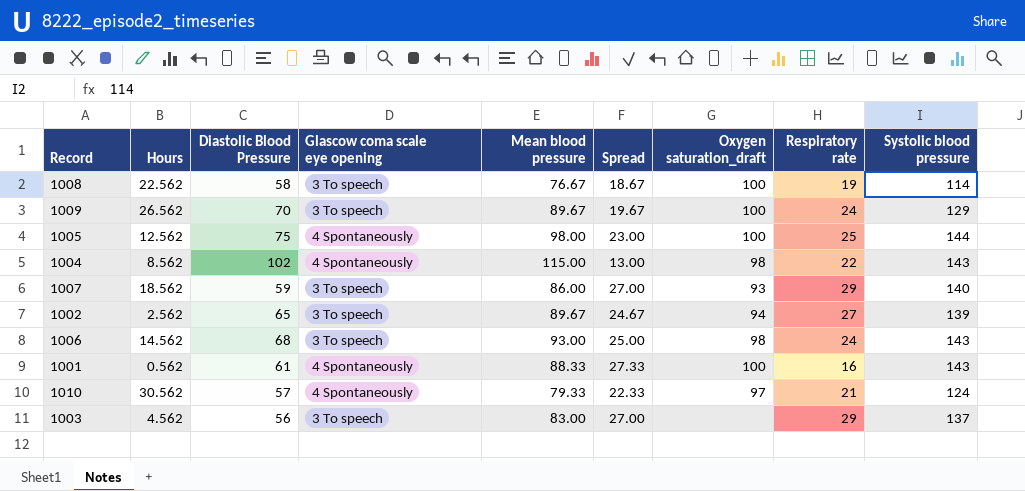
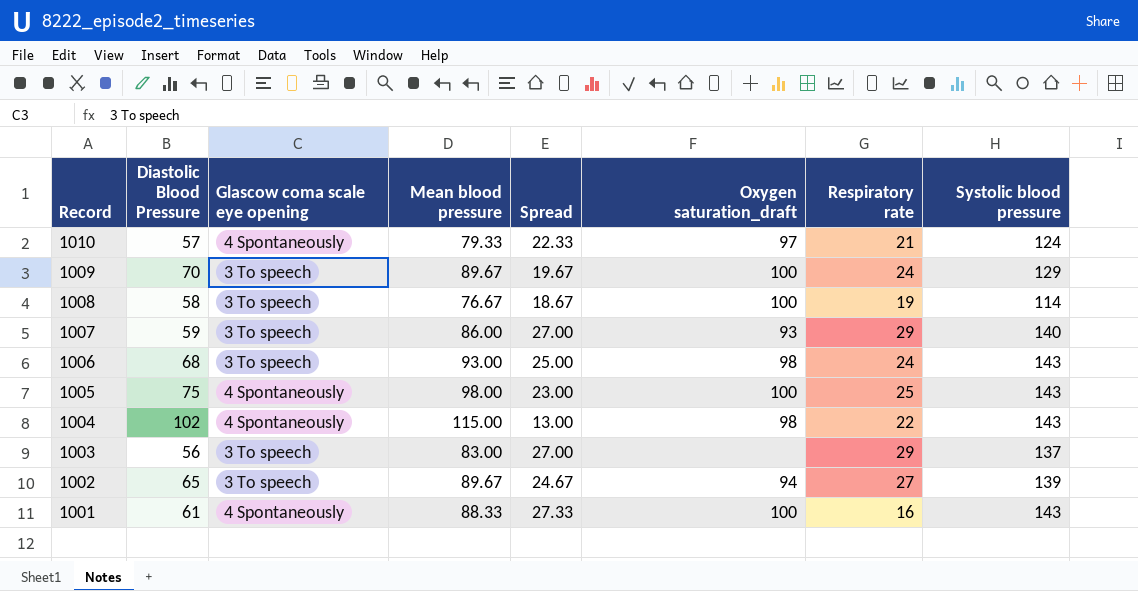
row order: none -> Record descending
column Hours | position: 2 -> none
1005 | Systolic blood pressure: 144 -> 143

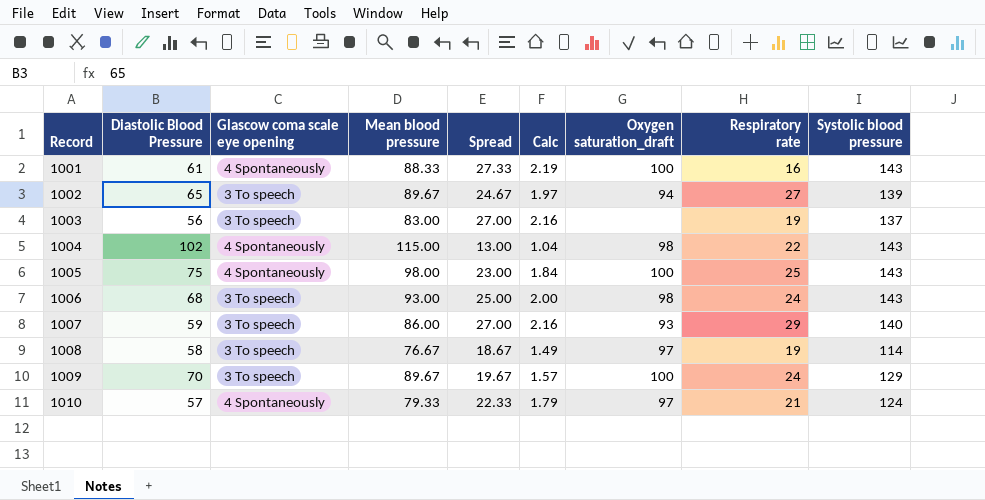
row order: Record descending -> Record ascending
column Calc | formula: none -> [Spread] * 0.08
1003 | Respiratory rate: 29 -> 19
1008 | Oxygen saturation_draft: 100 -> 97

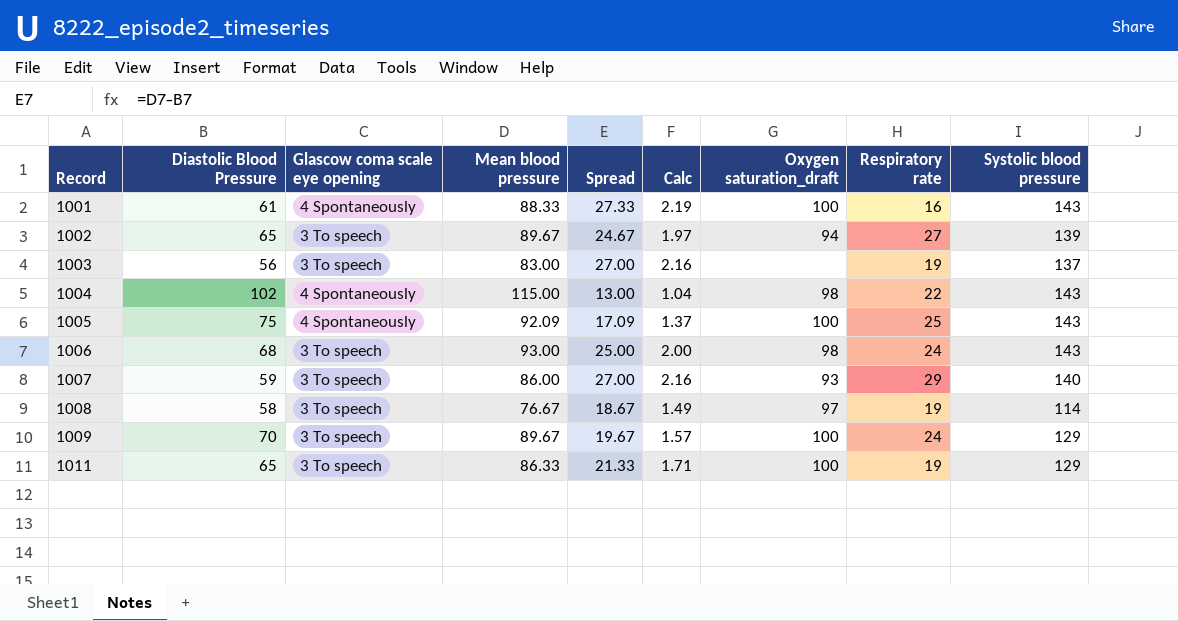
row 1010: 57 | 4 Spontaneously | 79.33 | 22.33 | 1.79 | 97 | 21 | 124 -> none
1005 | Mean blood pressure: 98.00 -> 92.09
1005 | Spread: 23.00 -> 17.09
1005 | Calc: 1.84 -> 1.37
row 1011: none -> 65 | 3 To speech | 86.33 | 21.33 | 1.71 | 100 | 19 | 129

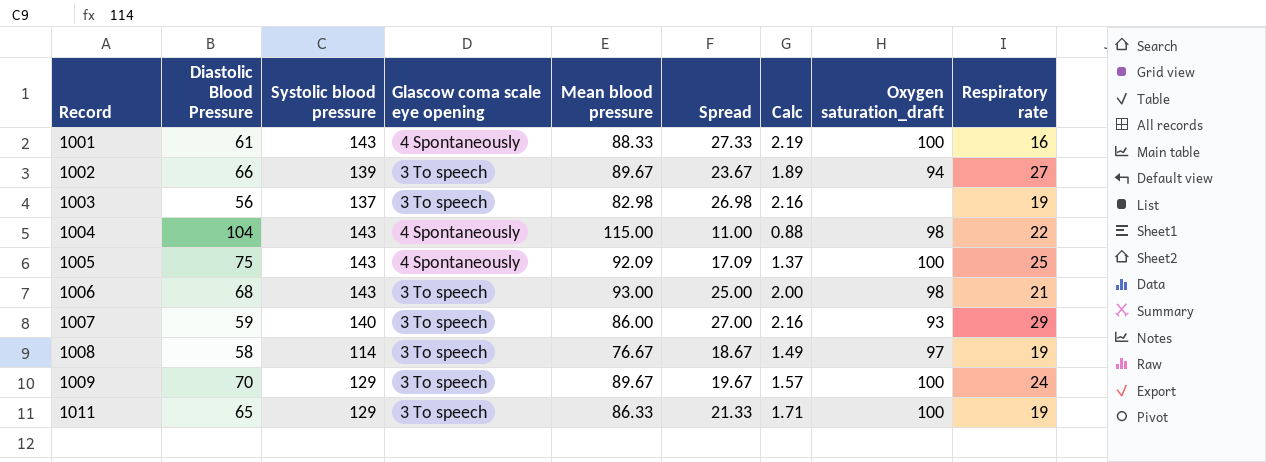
column Systolic blood pressure | position: 9 -> 3
1002 | Diastolic Blood Pressure: 65 -> 66
1002 | Spread: 24.67 -> 23.67
1002 | Calc: 1.97 -> 1.89
1003 | Mean blood pressure: 83.00 -> 82.98
1003 | Spread: 27.00 -> 26.98
1004 | Diastolic Blood Pressure: 102 -> 104
1004 | Spread: 13.00 -> 11.00
1004 | Calc: 1.04 -> 0.88
1006 | Respiratory rate: 24 -> 21

